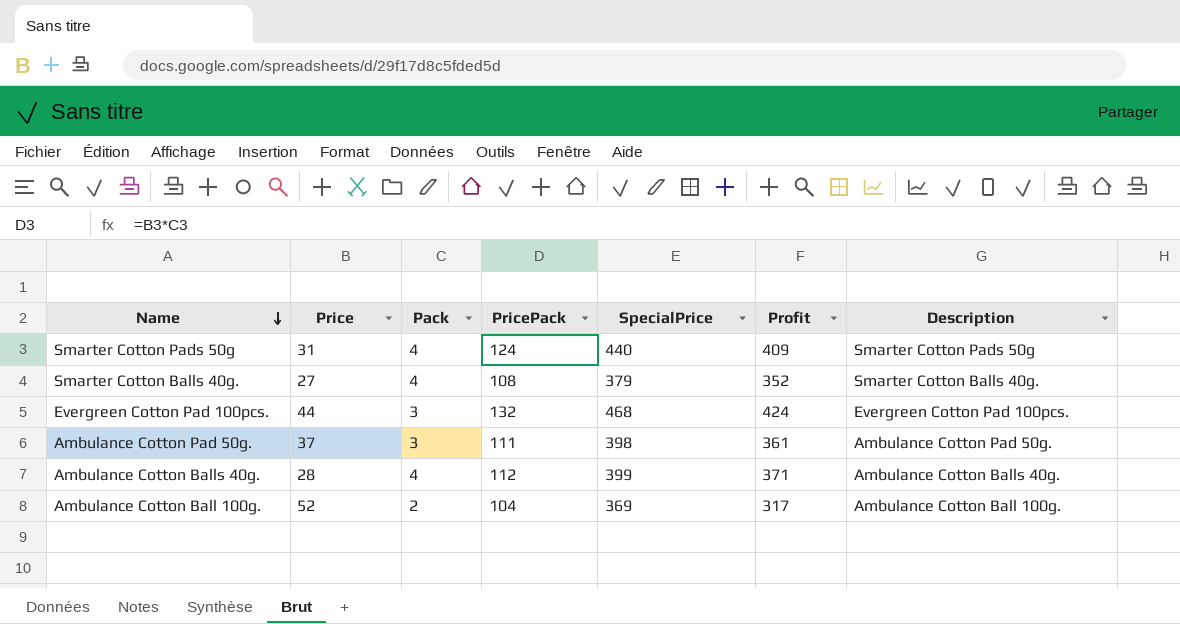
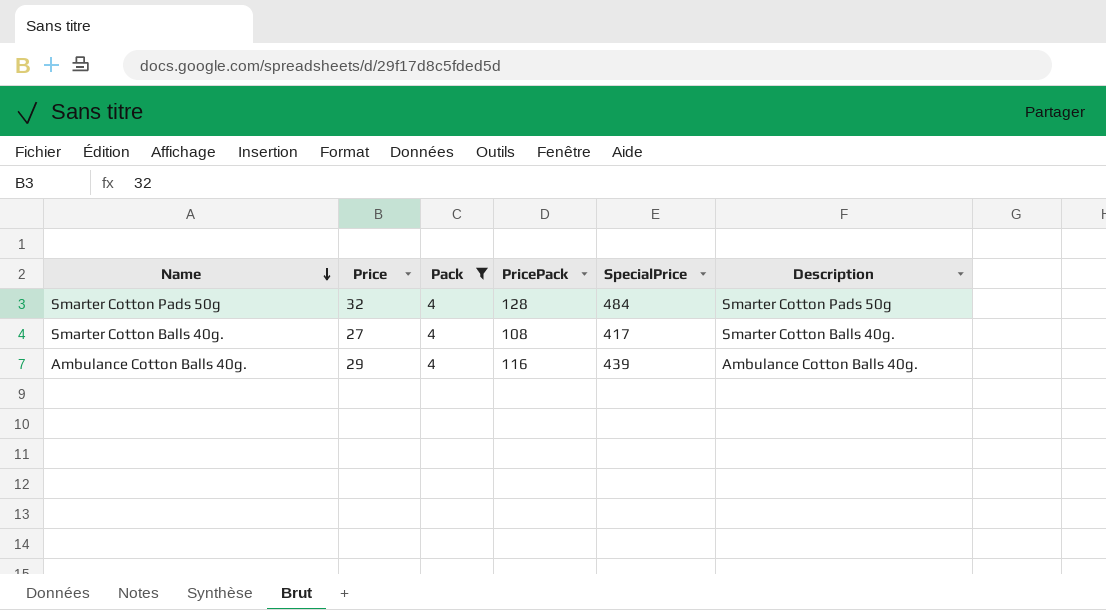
filter: none -> Pack = 4
column Profit | formula: [SpecialPrice] - [Price] -> none
Smarter Cotton Pads 50g | Price: 31 -> 32
Smarter Cotton Pads 50g | PricePack: 124 -> 128
Smarter Cotton Pads 50g | SpecialPrice: 440 -> 484
Smarter Cotton Balls 40g. | SpecialPrice: 379 -> 417
Ambulance Cotton Balls 40g. | Price: 28 -> 29
Ambulance Cotton Balls 40g. | PricePack: 112 -> 116
Ambulance Cotton Balls 40g. | SpecialPrice: 399 -> 439

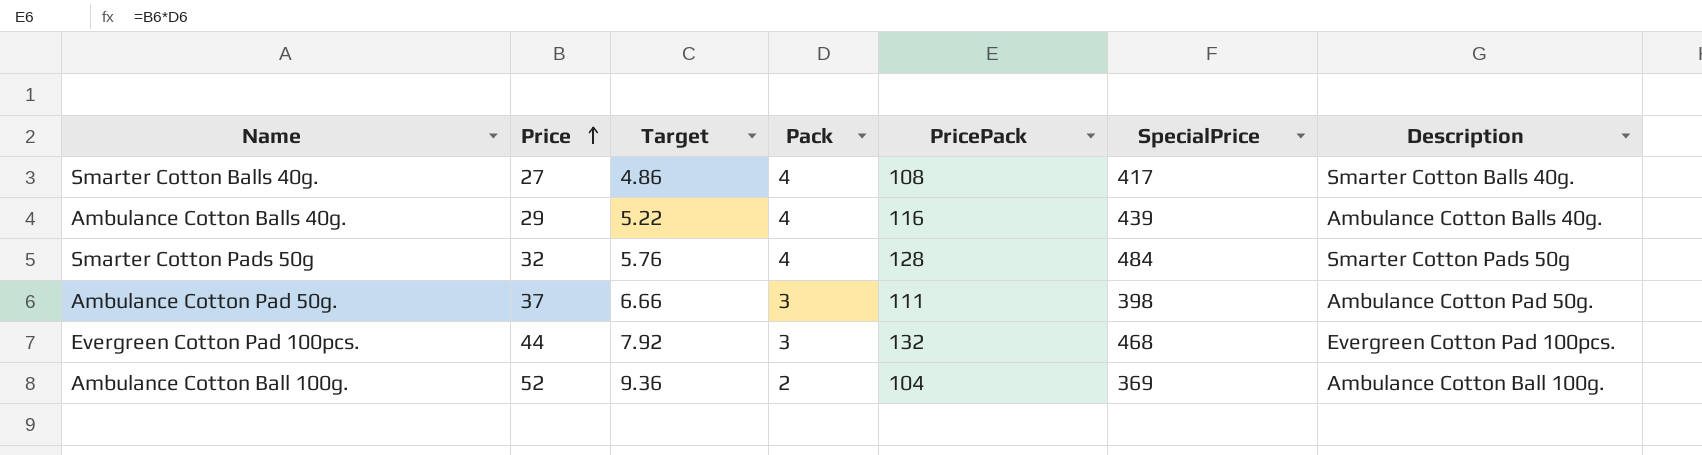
filter: Pack = 4 -> none
row order: Name descending -> Price ascending
column Target | formula: none -> [Price] * 0.18

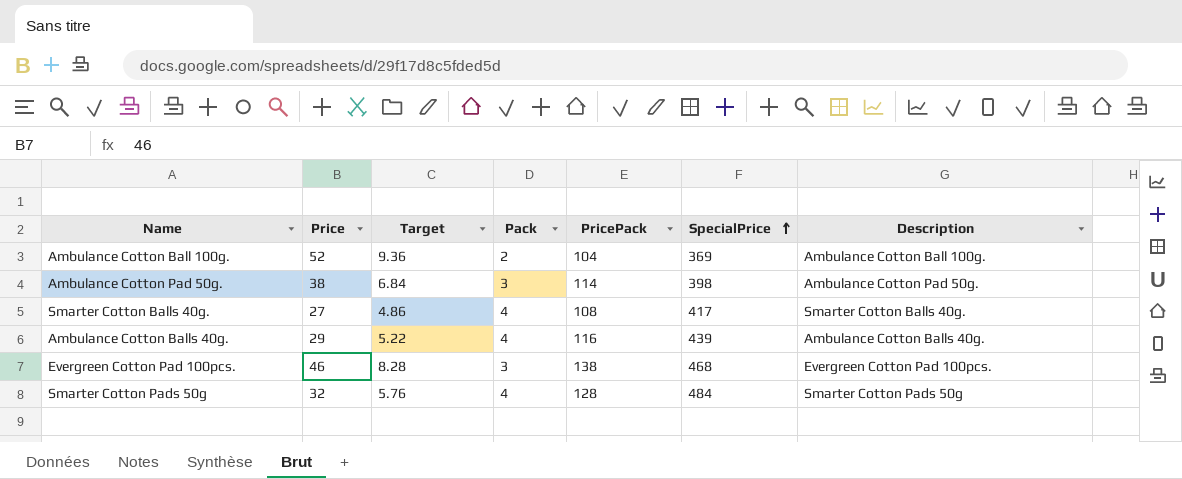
row order: Price ascending -> SpecialPrice ascending
Ambulance Cotton Pad 50g. | Price: 37 -> 38
Ambulance Cotton Pad 50g. | Target: 6.66 -> 6.84
Ambulance Cotton Pad 50g. | PricePack: 111 -> 114
Evergreen Cotton Pad 100pcs. | Price: 44 -> 46
Evergreen Cotton Pad 100pcs. | Target: 7.92 -> 8.28
Evergreen Cotton Pad 100pcs. | PricePack: 132 -> 138

